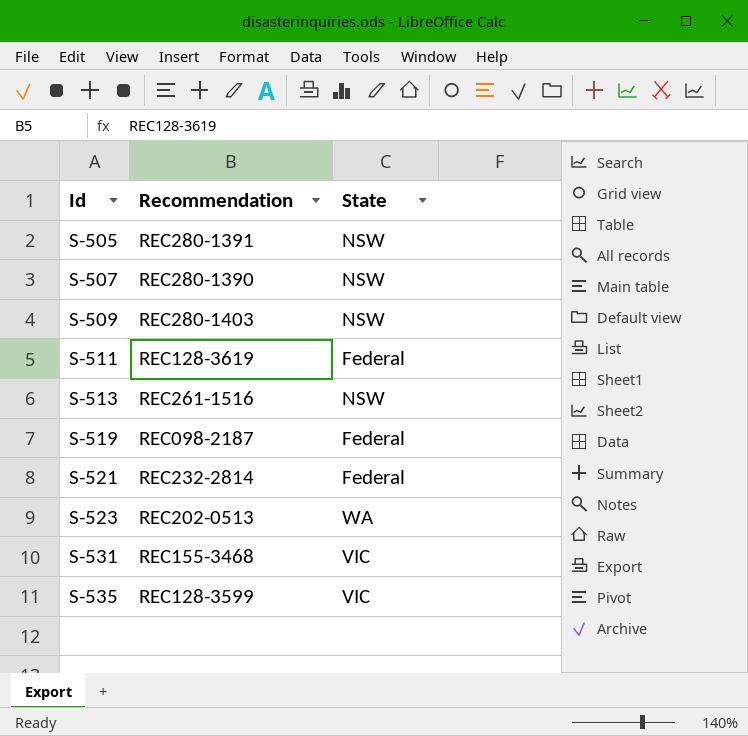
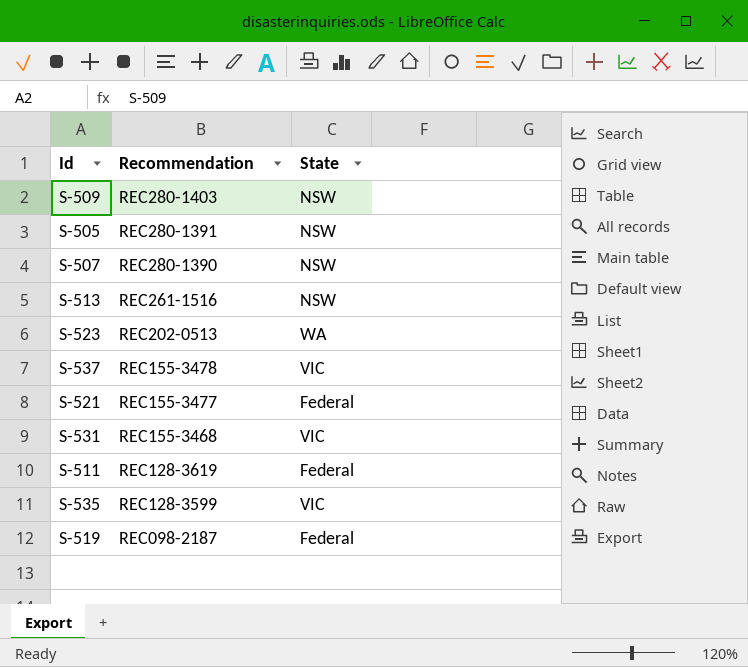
row order: Id ascending -> Recommendation descending
row S-537: none -> REC155-3478 | VIC
S-521 | Recommendation: REC232-2814 -> REC155-3477

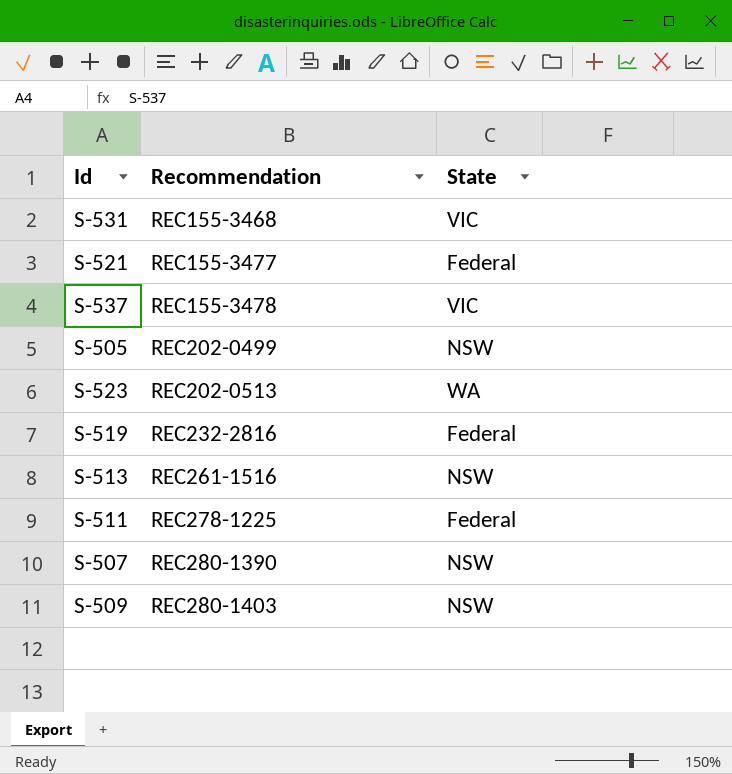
row order: Recommendation descending -> Recommendation ascending
row S-535: REC128-3599 | VIC -> none
S-505 | Recommendation: REC280-1391 -> REC202-0499
S-519 | Recommendation: REC098-2187 -> REC232-2816
S-511 | Recommendation: REC128-3619 -> REC278-1225

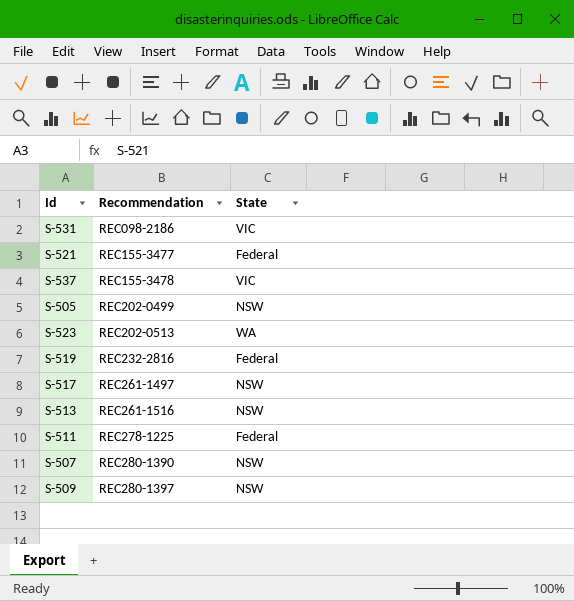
S-531 | Recommendation: REC155-3468 -> REC098-2186
row S-517: none -> REC261-1497 | NSW
S-509 | Recommendation: REC280-1403 -> REC280-1397

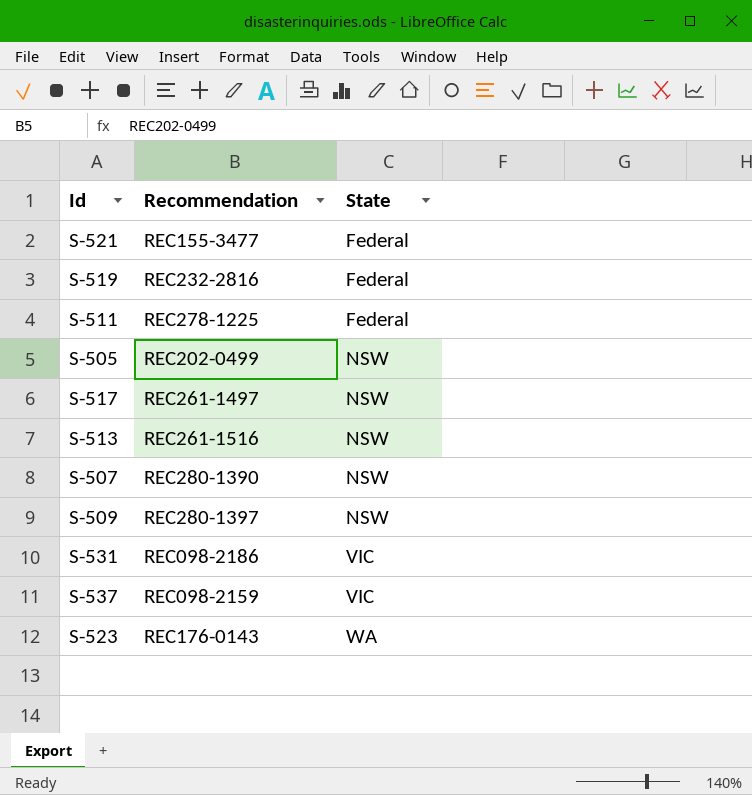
row order: Recommendation ascending -> State ascending
S-537 | Recommendation: REC155-3478 -> REC098-2159
S-523 | Recommendation: REC202-0513 -> REC176-0143

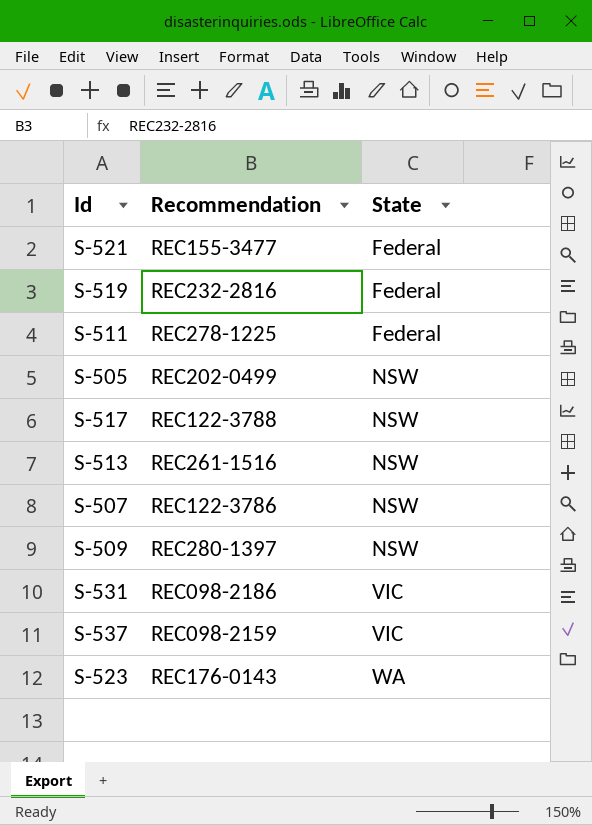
S-517 | Recommendation: REC261-1497 -> REC122-3788
S-507 | Recommendation: REC280-1390 -> REC122-3786

